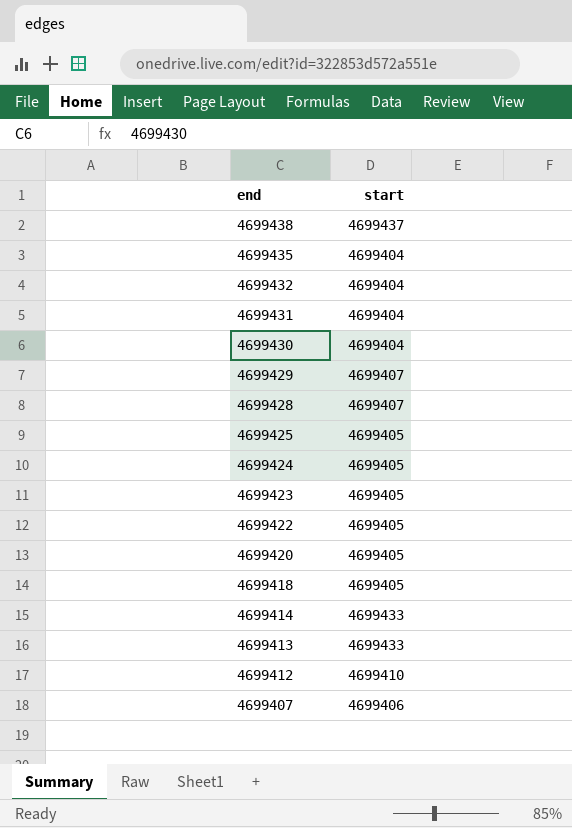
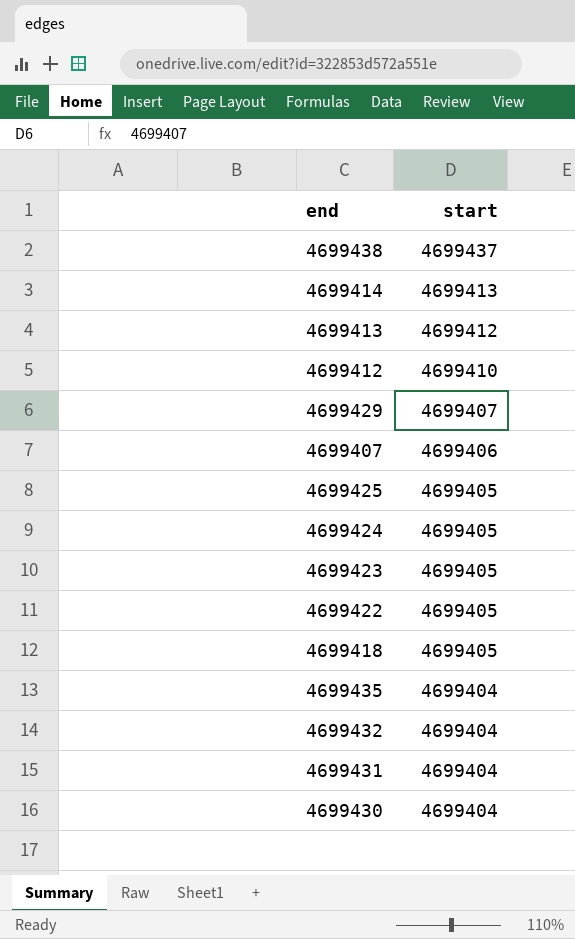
row order: end descending -> start descending
row 4699428: 4699407 -> none
row 4699420: 4699405 -> none
4699414 | start: 4699433 -> 4699413
4699413 | start: 4699433 -> 4699412

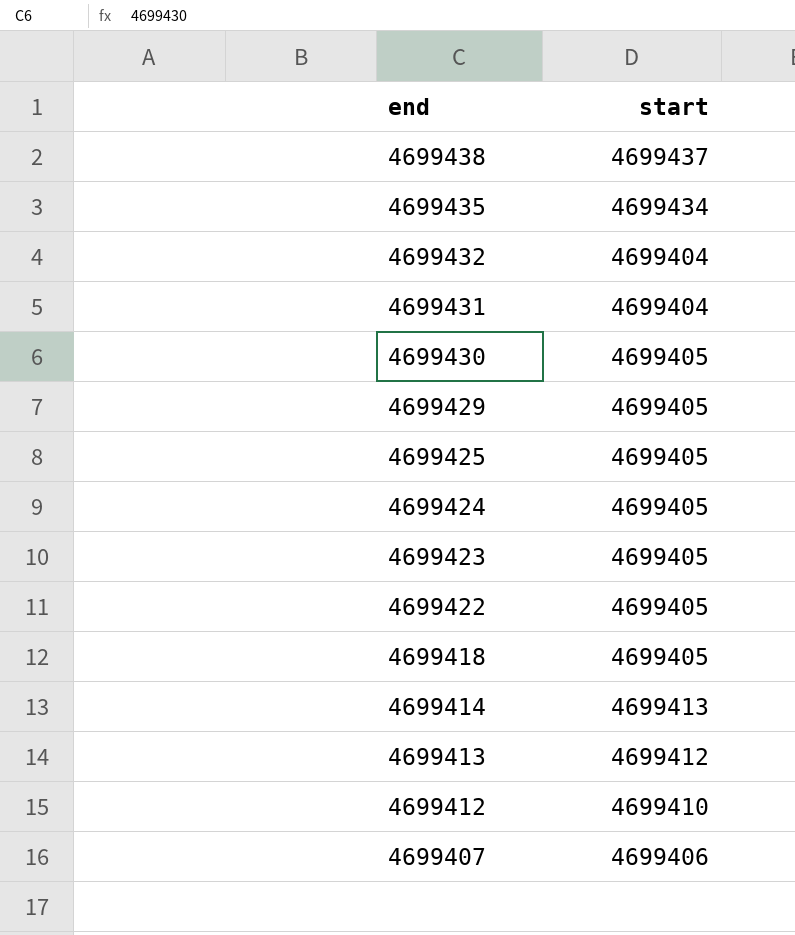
row order: start descending -> end descending
4699435 | start: 4699404 -> 4699434
4699430 | start: 4699404 -> 4699405
4699429 | start: 4699407 -> 4699405

